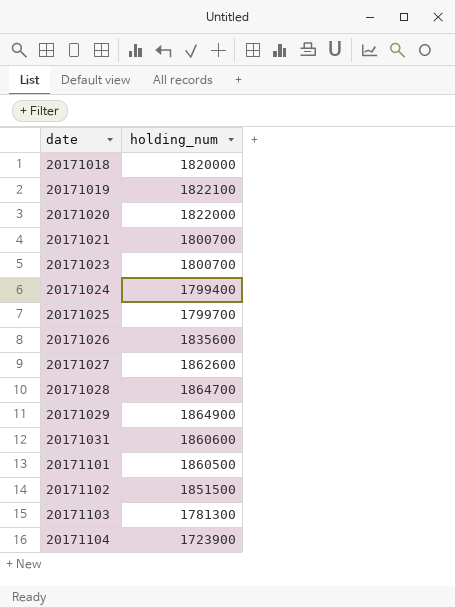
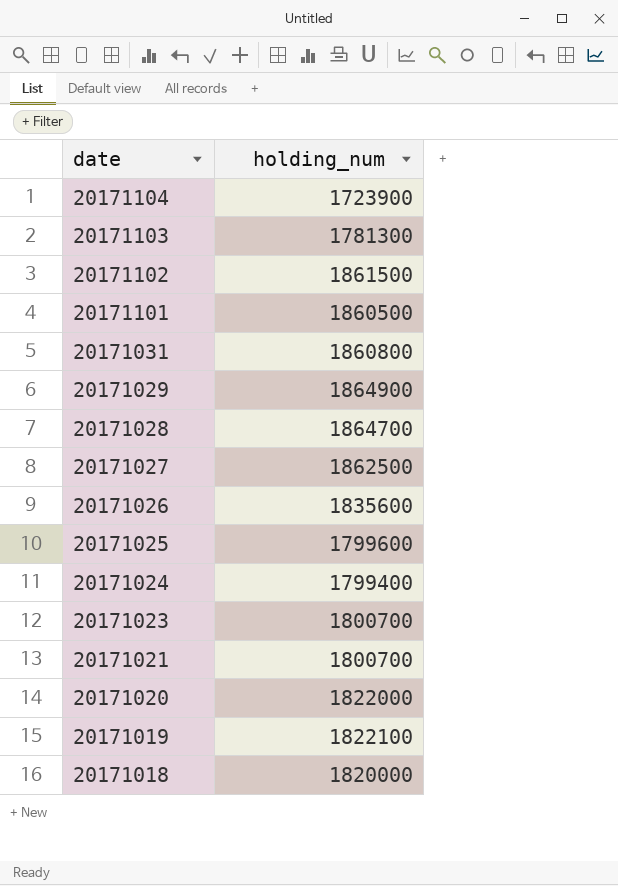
row order: date ascending -> date descending
20171102 | holding_num: 1851500 -> 1861500
20171031 | holding_num: 1860600 -> 1860800
20171027 | holding_num: 1862600 -> 1862500
20171025 | holding_num: 1799700 -> 1799600

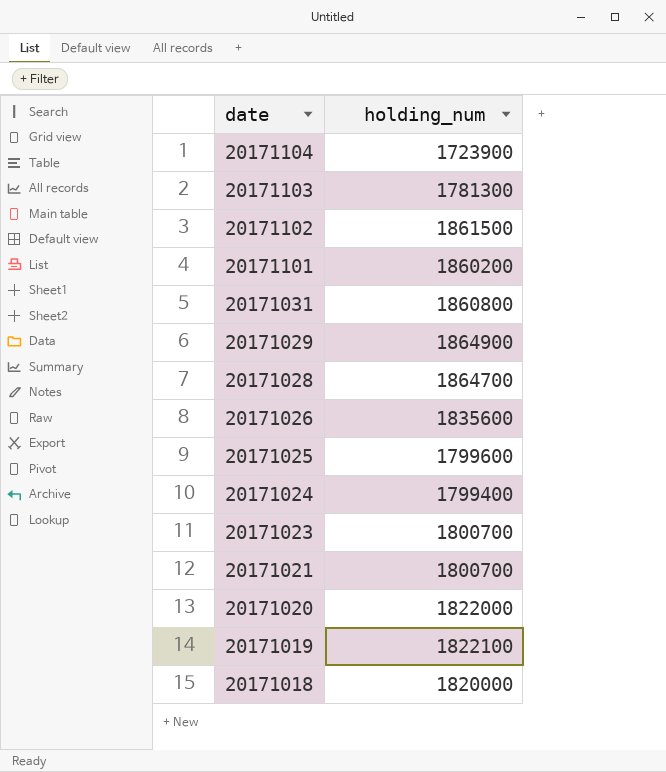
row 20171027: 1862500 -> none
20171101 | holding_num: 1860500 -> 1860200

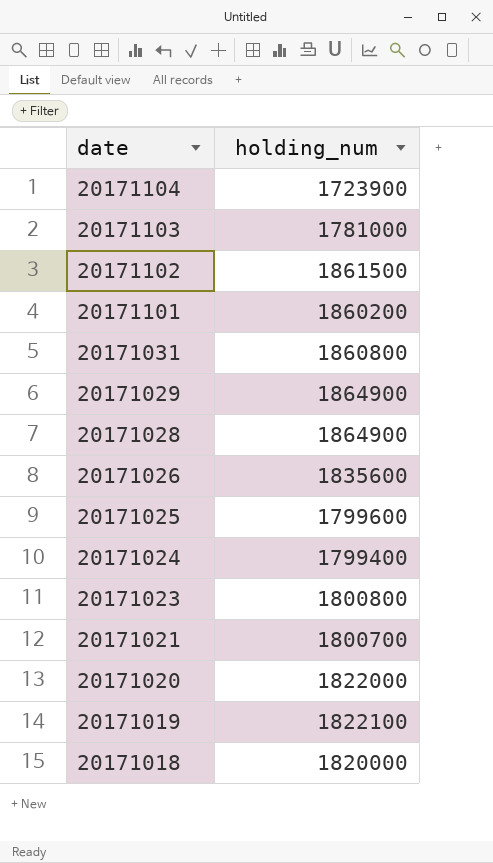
20171103 | holding_num: 1781300 -> 1781000
20171028 | holding_num: 1864700 -> 1864900
20171023 | holding_num: 1800700 -> 1800800

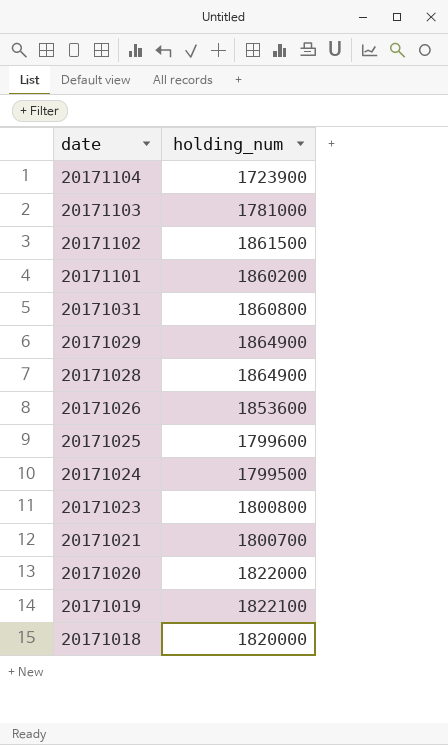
20171026 | holding_num: 1835600 -> 1853600
20171024 | holding_num: 1799400 -> 1799500

